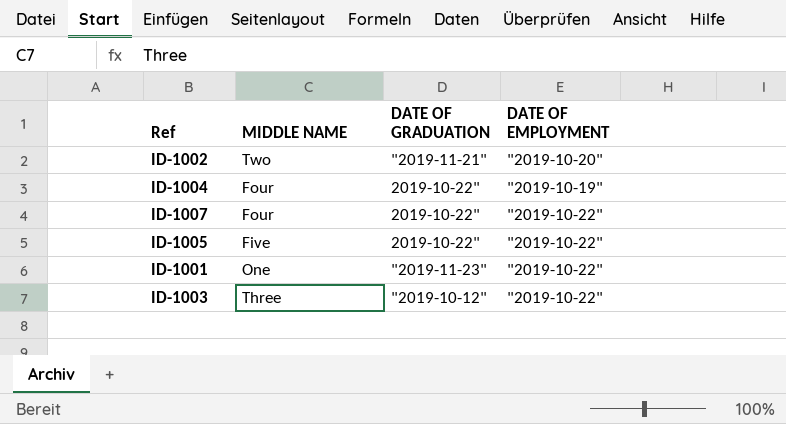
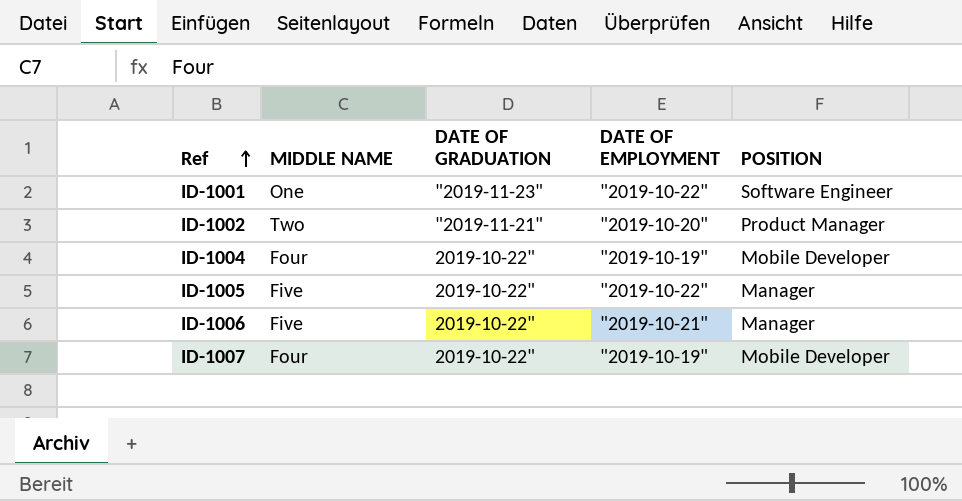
row order: none -> Ref ascending
column POSITION | position: none -> 5
row ID-1003: Three | "2019-10-12" | "2019-10-22" -> none
row ID-1006: none -> Five | 2019-10-22" | "2019-10-21" | Manager
ID-1007 | DATE OF EMPLOYMENT: "2019-10-22" -> "2019-10-19"

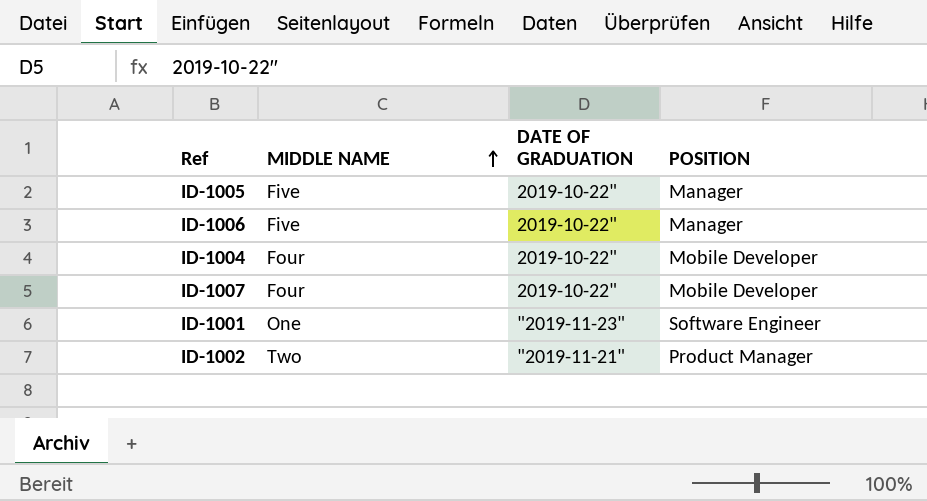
row order: Ref ascending -> MIDDLE NAME ascending
column DATE OF EMPLOYMENT | position: 4 -> none

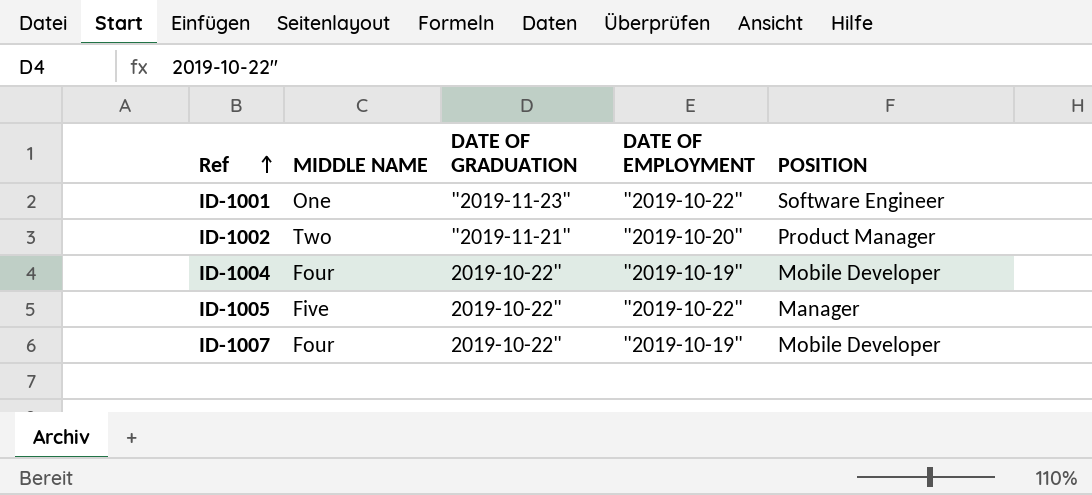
row order: MIDDLE NAME ascending -> Ref ascending
column DATE OF EMPLOYMENT | position: none -> 4
row ID-1006: Five | 2019-10-22" | Manager -> none

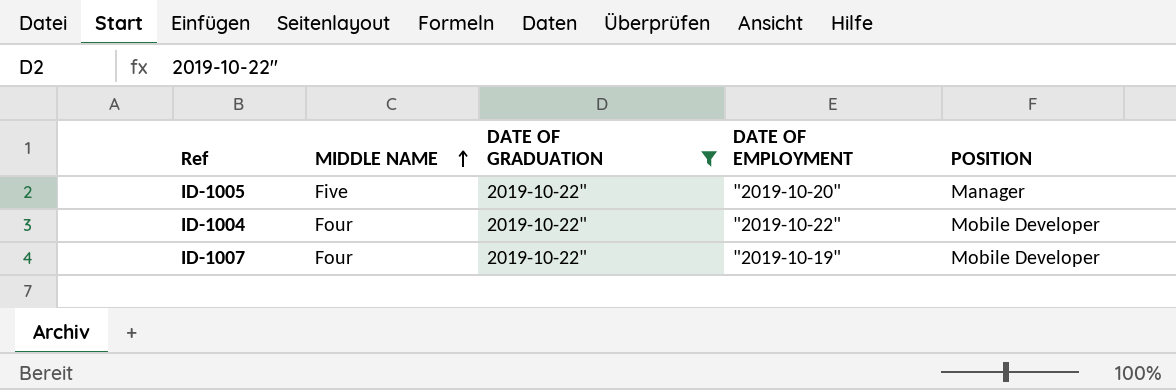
filter: none -> DATE OF GRADUATION = 2019-10-22"
row order: Ref ascending -> MIDDLE NAME ascending
ID-1005 | DATE OF EMPLOYMENT: "2019-10-22" -> "2019-10-20"
ID-1004 | DATE OF EMPLOYMENT: "2019-10-19" -> "2019-10-22"

